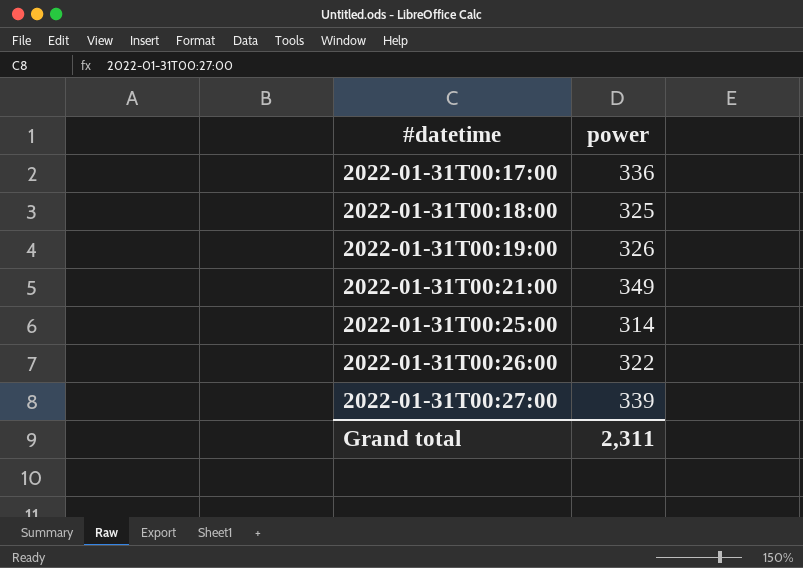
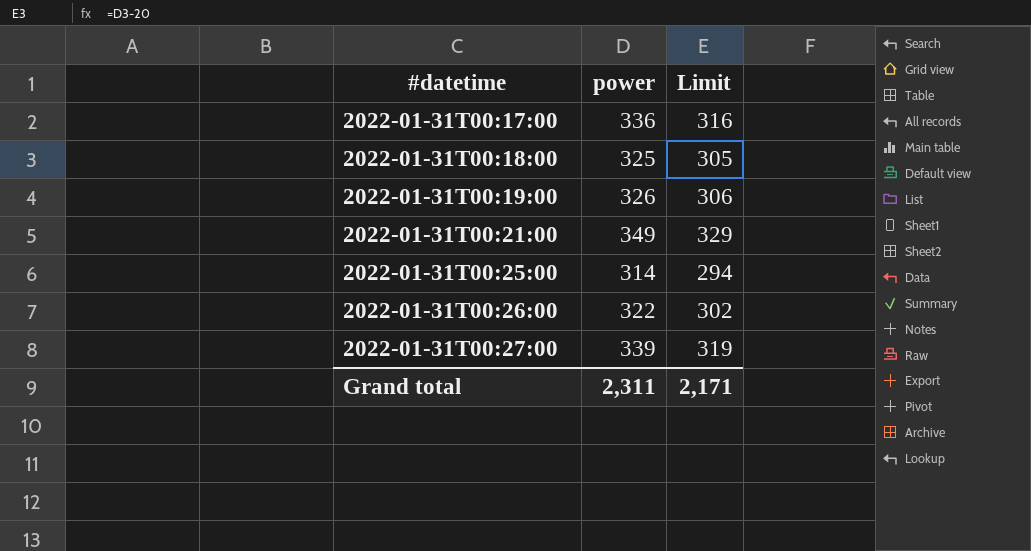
column Limit | formula: none -> [power] - 20

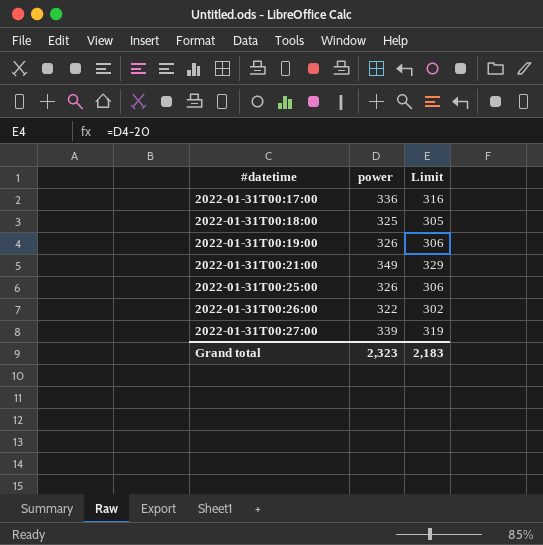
2022-01-31T00:25:00 | power: 314 -> 326
2022-01-31T00:25:00 | Limit: 294 -> 306
Grand total | power: 2,311 -> 2,323
Grand total | Limit: 2,171 -> 2,183

